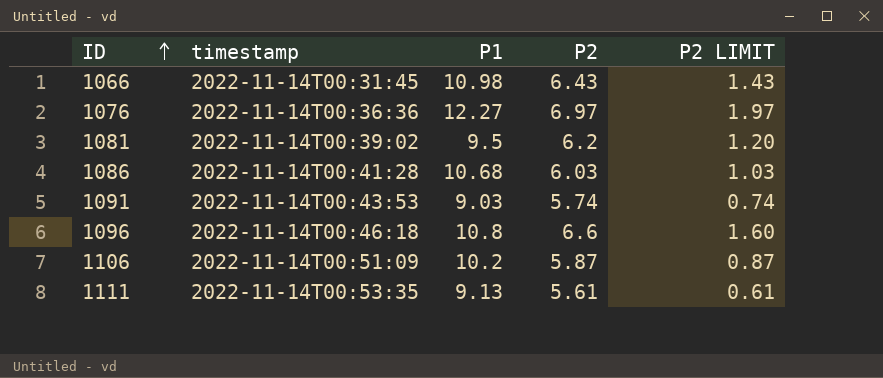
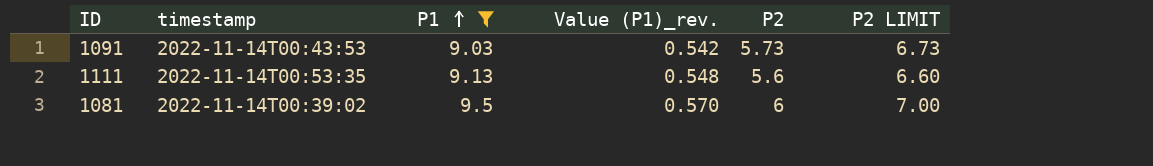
filter: none -> P1 <= 9.5
row order: ID ascending -> P1 ascending
column Value (P1)_rev. | formula: none -> [P1] * 0.06
column P2 LIMIT | formula: [P2] - 5 -> [P2] + 1
1091 | P2: 5.74 -> 5.73
1111 | P2: 5.61 -> 5.6
1081 | P2: 6.2 -> 6

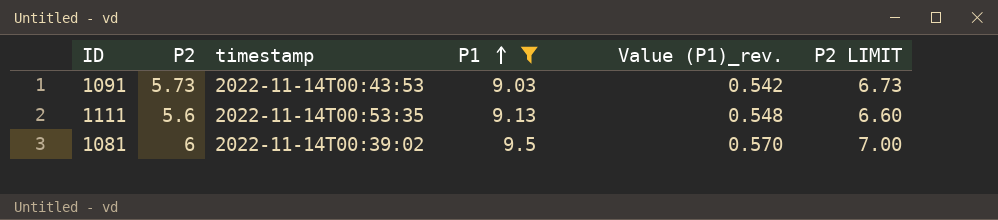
column P2 | position: 5 -> 2

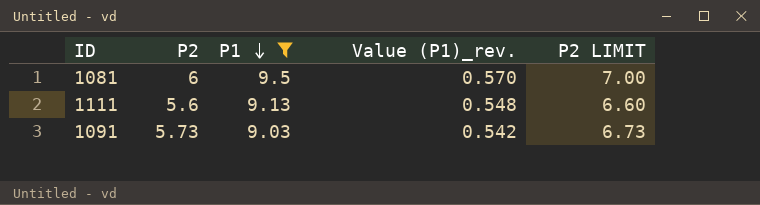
row order: P1 ascending -> P1 descending
column timestamp | position: 3 -> none

